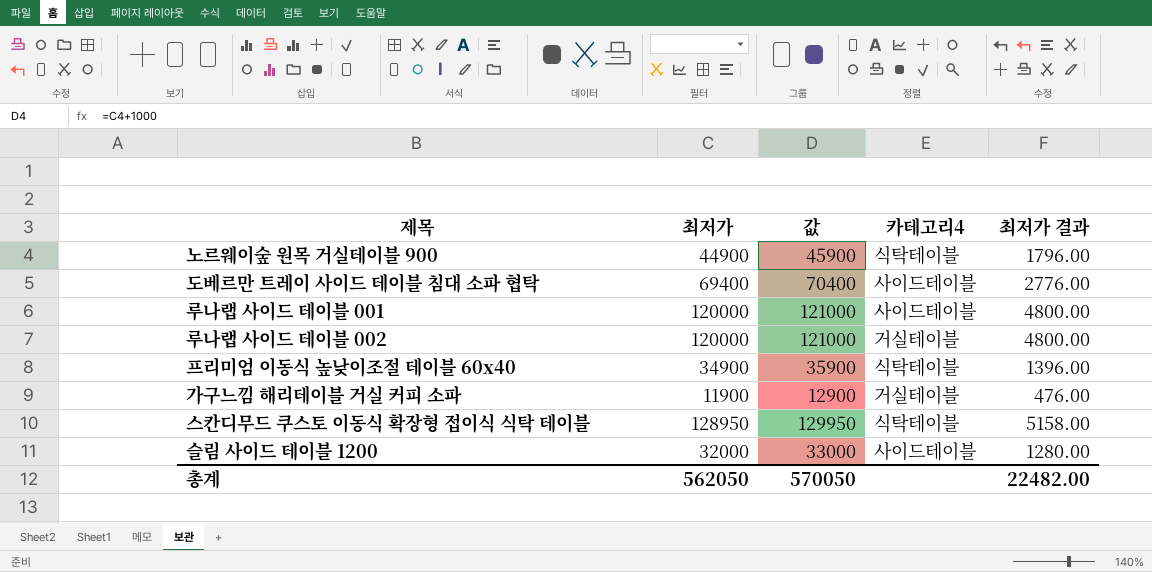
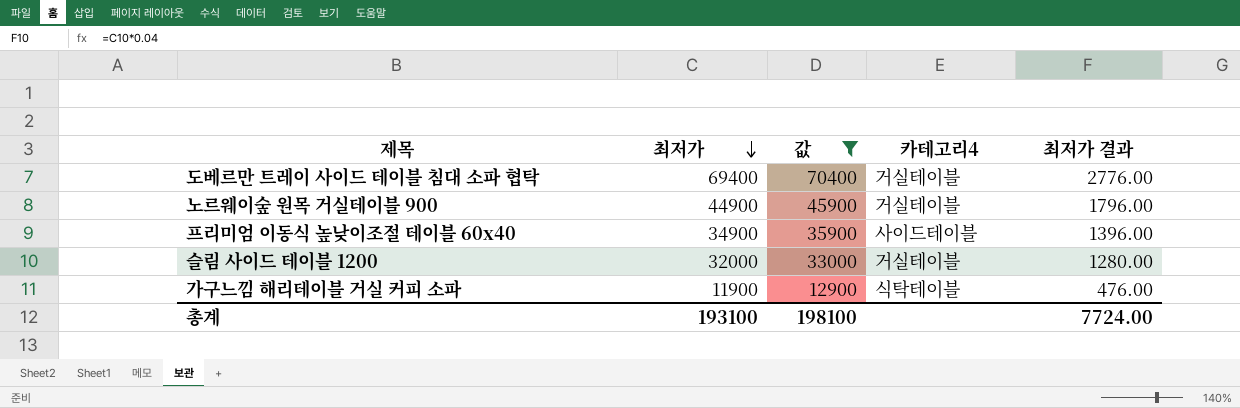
filter: none -> 값 <= 70400
row order: none -> 최저가 descending
도베르만 트레이 사이드 테이블 침대 소파 협탁 | 카테고리4: 사이드테이블 -> 거실테이블
노르웨이숲 원목 거실테이블 900 | 카테고리4: 식탁테이블 -> 거실테이블
프리미엄 이동식 높낮이조절 테이블 60x40 | 카테고리4: 식탁테이블 -> 사이드테이블
슬림 사이드 테이블 1200 | 카테고리4: 사이드테이블 -> 거실테이블
가구느낌 해리테이블 거실 커피 소파 | 카테고리4: 거실테이블 -> 식탁테이블
총계 | 최저가: 562050 -> 193100
총계 | 값: 570050 -> 198100
총계 | 최저가 결과: 22482.00 -> 7724.00

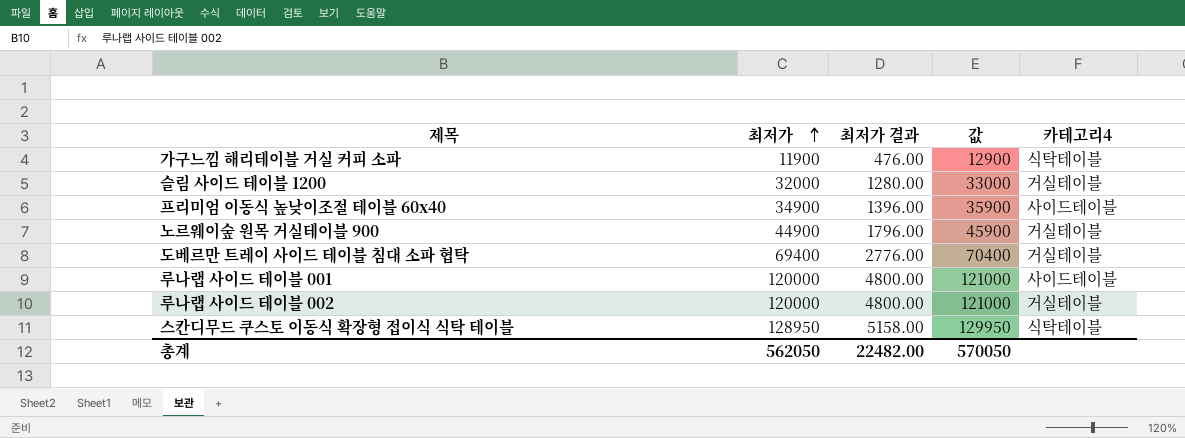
filter: 값 <= 70400 -> none
row order: 최저가 descending -> 최저가 ascending
column 최저가 결과 | position: 5 -> 3
총계 | 최저가: 193100 -> 562050
총계 | 최저가 결과: 7724.00 -> 22482.00
총계 | 값: 198100 -> 570050

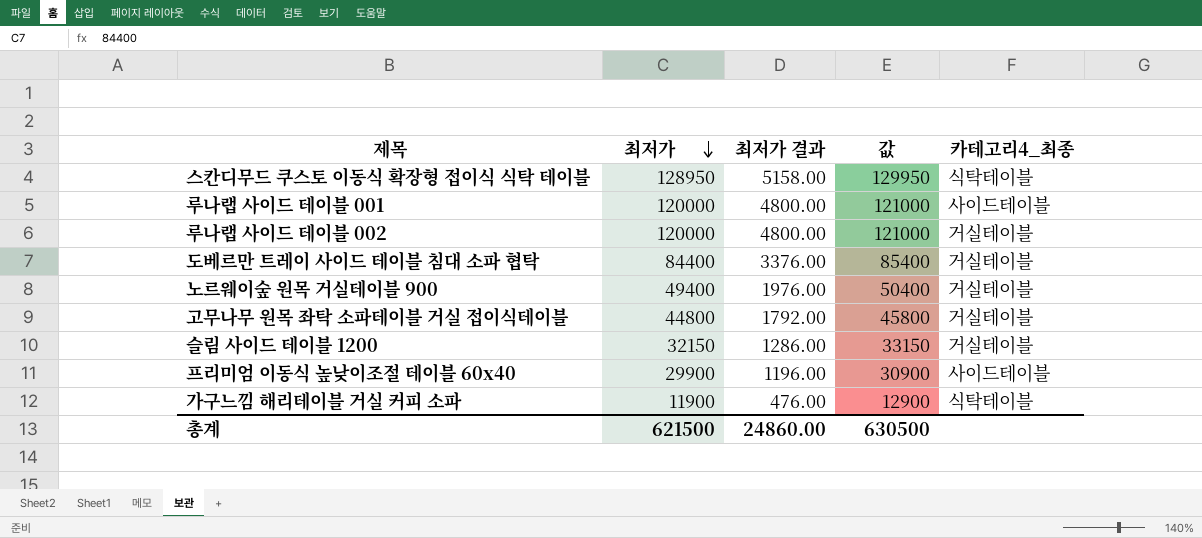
row order: 최저가 ascending -> 최저가 descending
column name: 카테고리4 -> 카테고리4_최종
도베르만 트레이 사이드 테이블 침대 소파 협탁 | 최저가: 69400 -> 84400
도베르만 트레이 사이드 테이블 침대 소파 협탁 | 최저가 결과: 2776.00 -> 3376.00
도베르만 트레이 사이드 테이블 침대 소파 협탁 | 값: 70400 -> 85400
노르웨이숲 원목 거실테이블 900 | 최저가: 44900 -> 49400
노르웨이숲 원목 거실테이블 900 | 최저가 결과: 1796.00 -> 1976.00
노르웨이숲 원목 거실테이블 900 | 값: 45900 -> 50400
row 고무나무 원목 좌탁 소파테이블 거실 접이식테이블: none -> 44800 | 1792.00 | 45800 | 거실테이블
슬림 사이드 테이블 1200 | 최저가: 32000 -> 32150
슬림 사이드 테이블 1200 | 최저가 결과: 1280.00 -> 1286.00
슬림 사이드 테이블 1200 | 값: 33000 -> 33150
프리미엄 이동식 높낮이조절 테이블 60x40 | 최저가: 34900 -> 29900
프리미엄 이동식 높낮이조절 테이블 60x40 | 최저가 결과: 1396.00 -> 1196.00
프리미엄 이동식 높낮이조절 테이블 60x40 | 값: 35900 -> 30900
총계 | 최저가: 562050 -> 621500
총계 | 최저가 결과: 22482.00 -> 24860.00
총계 | 값: 570050 -> 630500

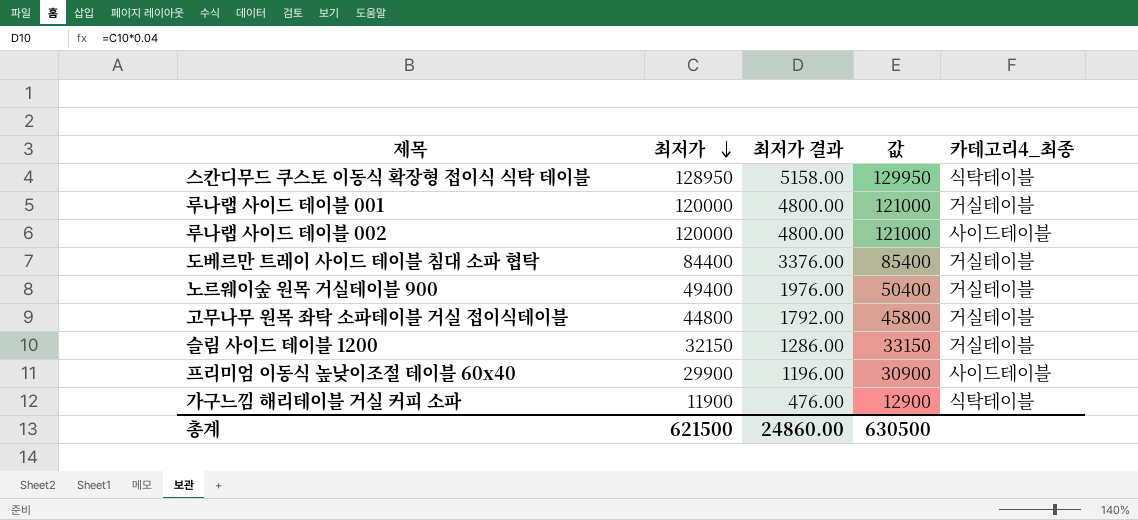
루나랩 사이드 테이블 001 | 카테고리4_최종: 사이드테이블 -> 거실테이블
루나랩 사이드 테이블 002 | 카테고리4_최종: 거실테이블 -> 사이드테이블

